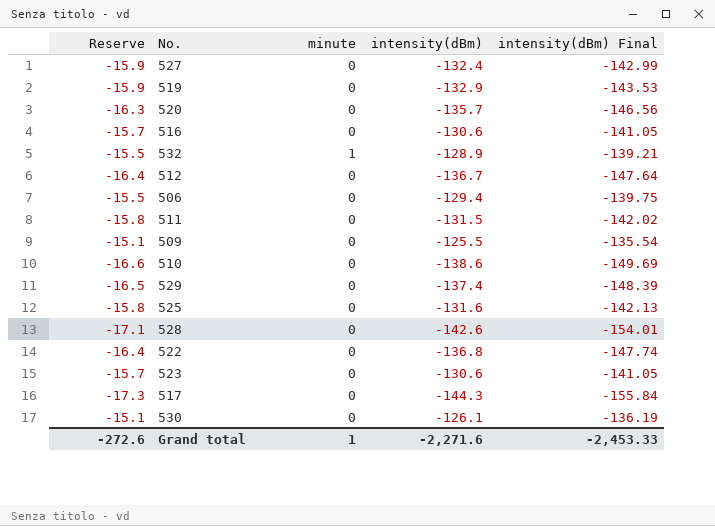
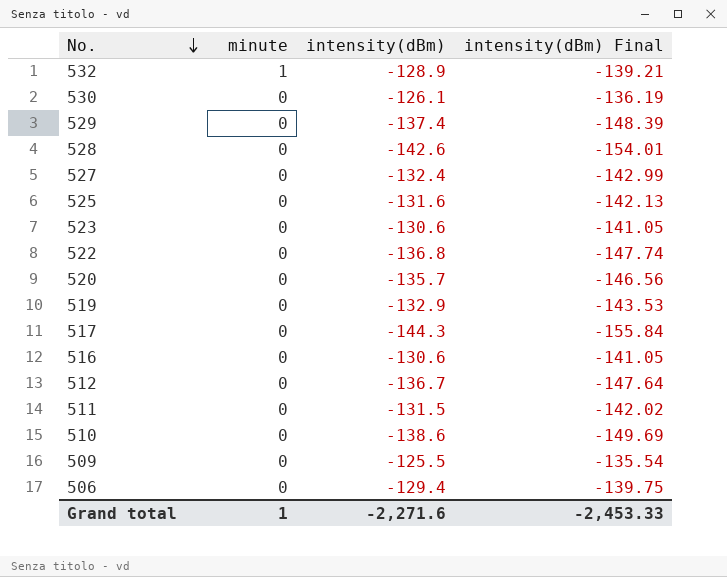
row order: none -> No. descending
column Reserve | formula: [intensity(dBm)] * 0.12 -> none

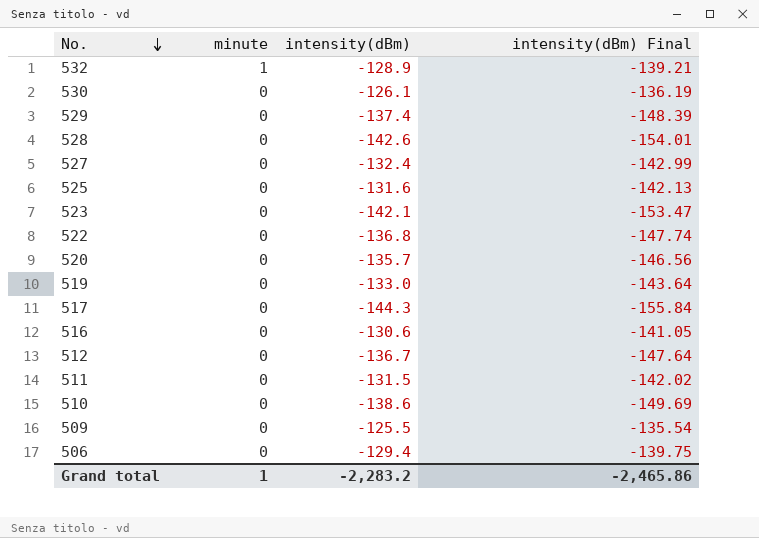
523 | intensity(dBm): -130.6 -> -142.1
523 | intensity(dBm) Final: -141.05 -> -153.47
519 | intensity(dBm): -132.9 -> -133.0
519 | intensity(dBm) Final: -143.53 -> -143.64
Grand total | intensity(dBm): -2,271.6 -> -2,283.2
Grand total | intensity(dBm) Final: -2,453.33 -> -2,465.86

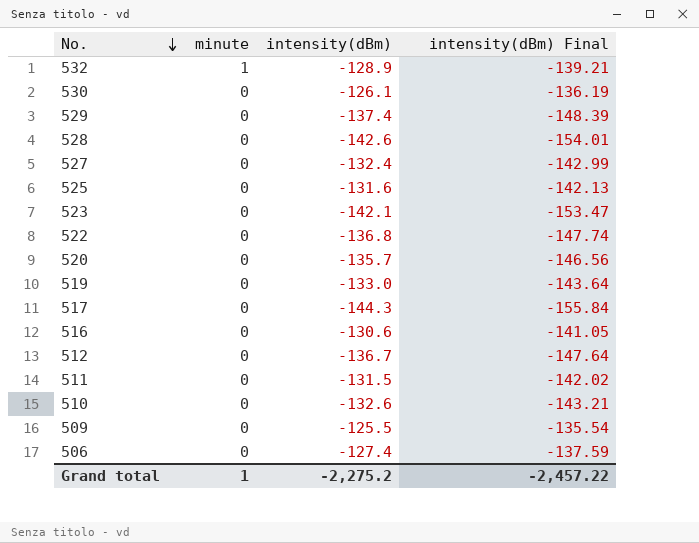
510 | intensity(dBm): -138.6 -> -132.6
510 | intensity(dBm) Final: -149.69 -> -143.21
506 | intensity(dBm): -129.4 -> -127.4
506 | intensity(dBm) Final: -139.75 -> -137.59
Grand total | intensity(dBm): -2,283.2 -> -2,275.2
Grand total | intensity(dBm) Final: -2,465.86 -> -2,457.22

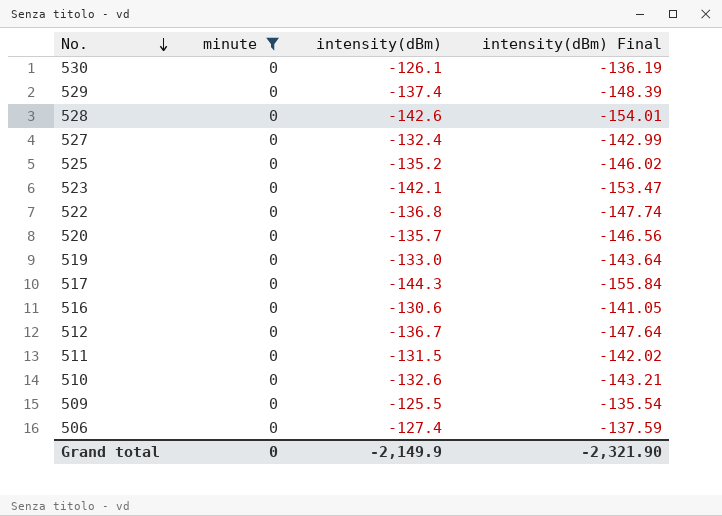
filter: none -> minute = 0
525 | intensity(dBm): -131.6 -> -135.2
525 | intensity(dBm) Final: -142.13 -> -146.02
Grand total | minute: 1 -> 0
Grand total | intensity(dBm): -2,275.2 -> -2,149.9
Grand total | intensity(dBm) Final: -2,457.22 -> -2,321.90

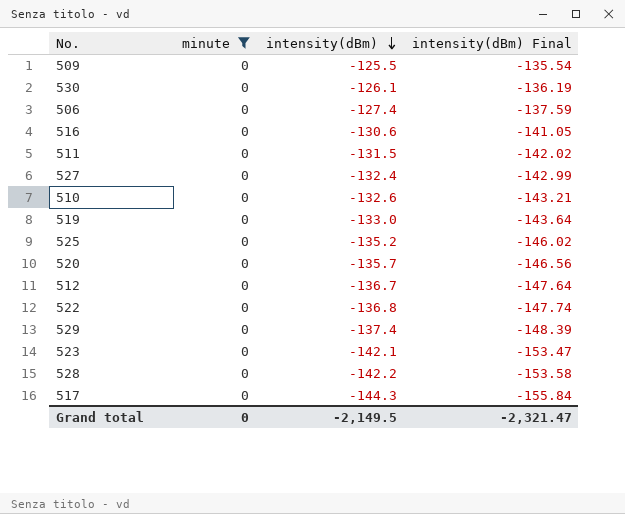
row order: No. descending -> intensity(dBm) descending
528 | intensity(dBm): -142.6 -> -142.2
528 | intensity(dBm) Final: -154.01 -> -153.58
Grand total | intensity(dBm): -2,149.9 -> -2,149.5
Grand total | intensity(dBm) Final: -2,321.90 -> -2,321.47

